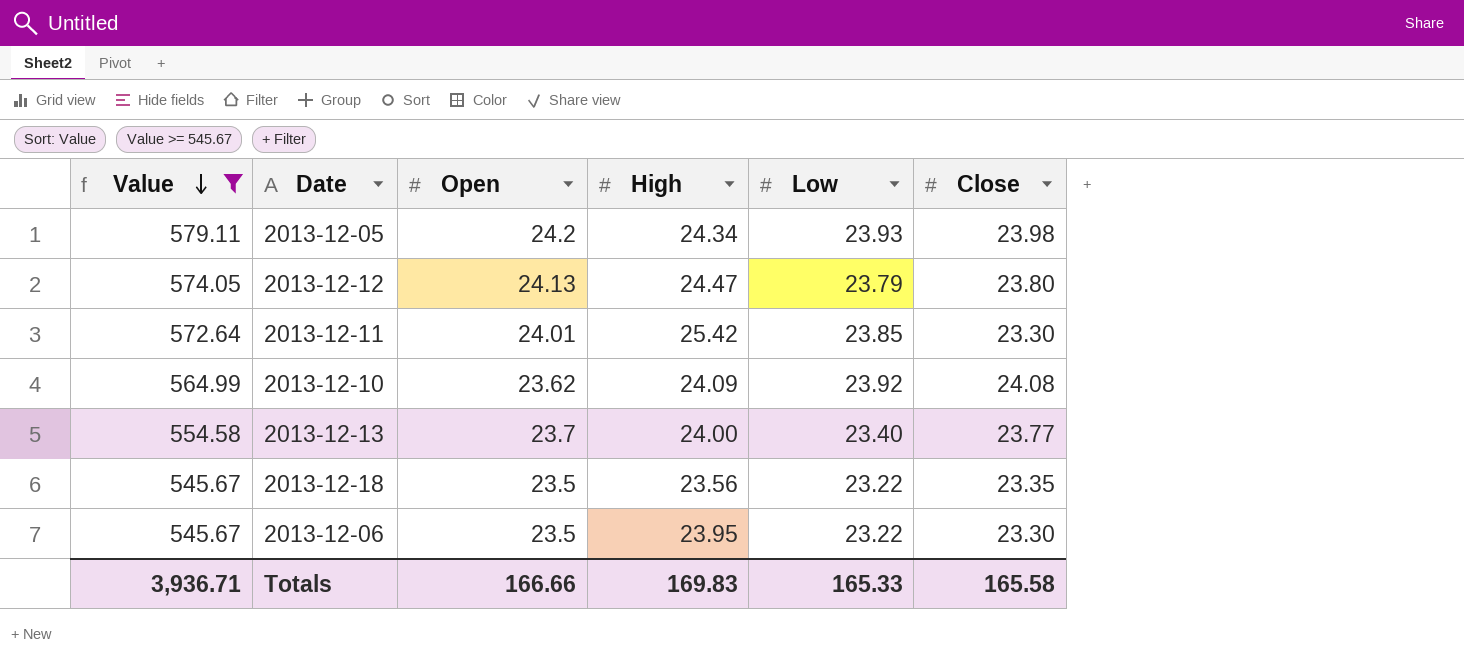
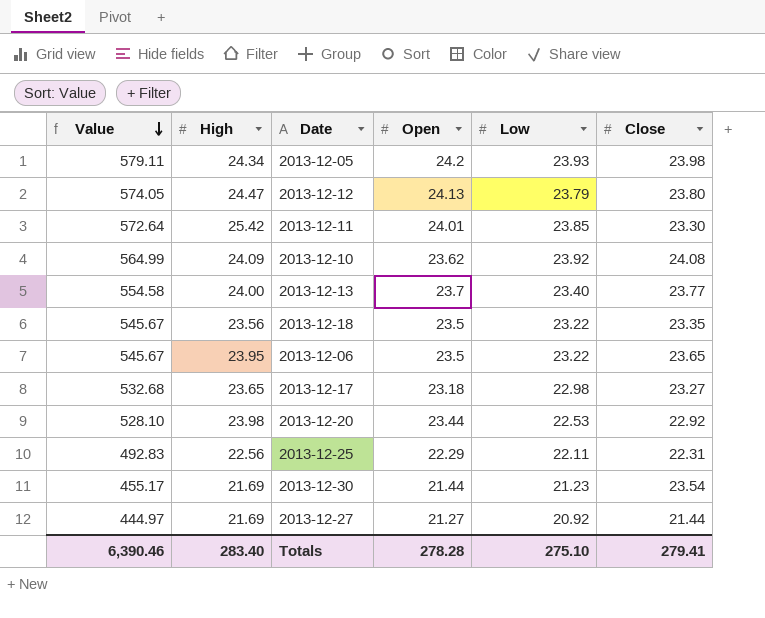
filter: Value >= 545.67 -> none
column High | position: 4 -> 2
2013-12-06 | Close: 23.30 -> 23.65
Totals | Value: 3,936.71 -> 6,390.46
Totals | High: 169.83 -> 283.40
Totals | Open: 166.66 -> 278.28
Totals | Low: 165.33 -> 275.10
Totals | Close: 165.58 -> 279.41

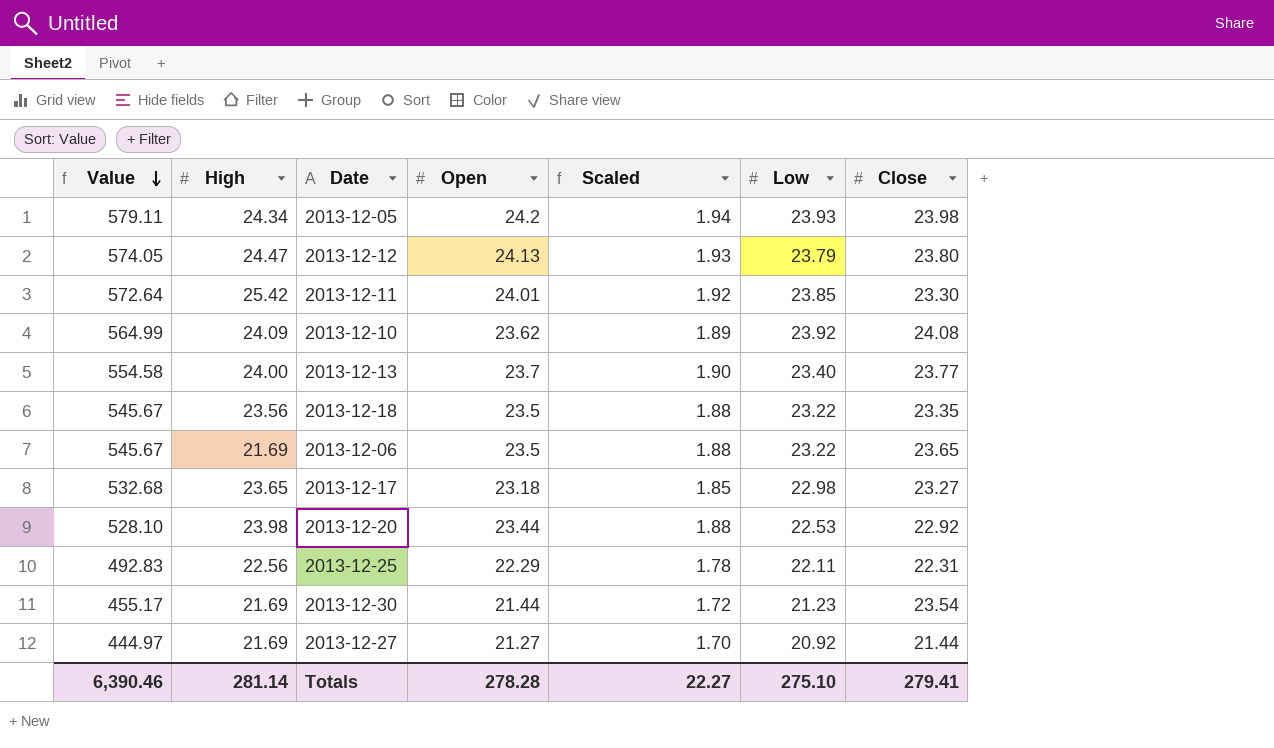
column Scaled | formula: none -> [Open] * 0.08
2013-12-06 | High: 23.95 -> 21.69
Totals | High: 283.40 -> 281.14

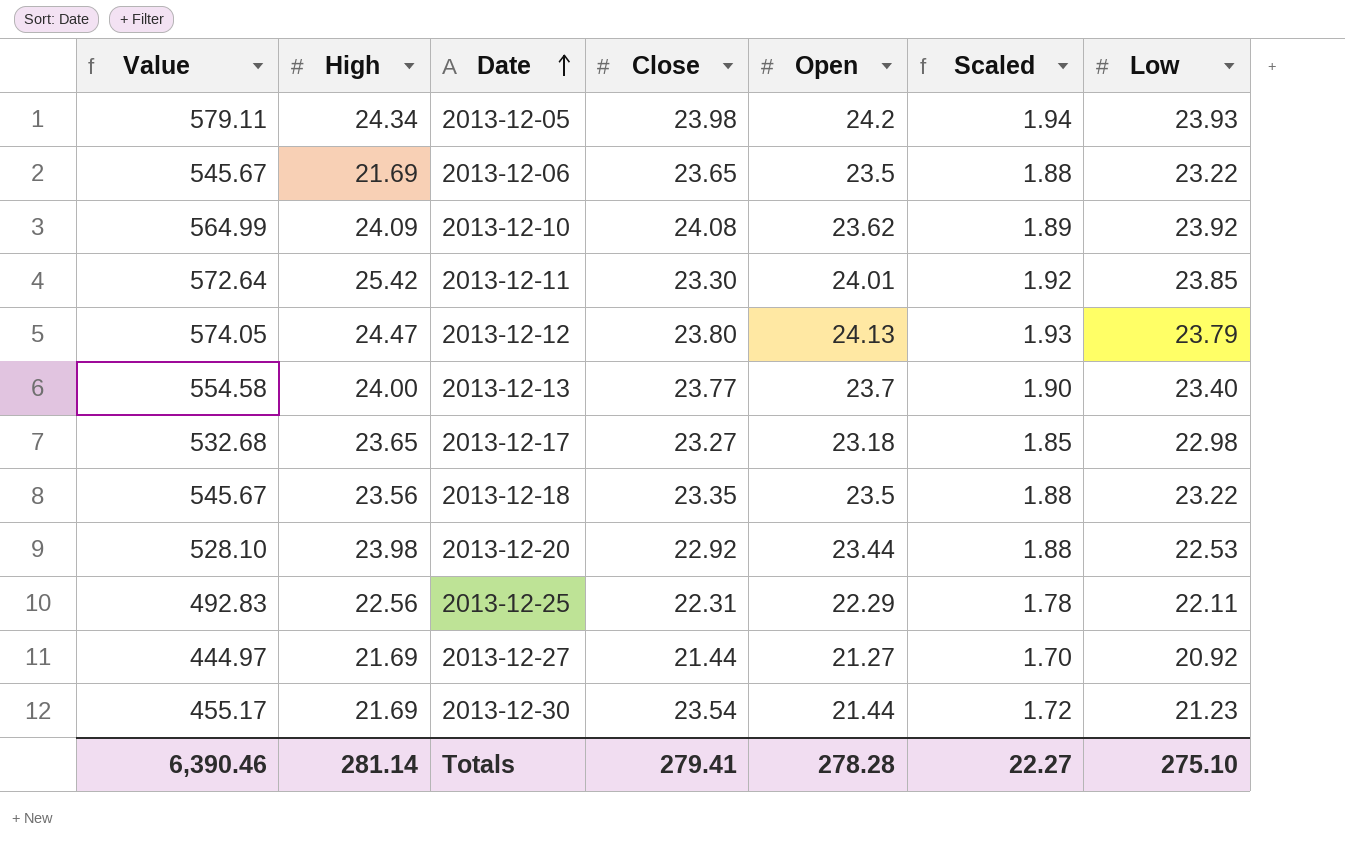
row order: Value descending -> Date ascending
column Close | position: 7 -> 4

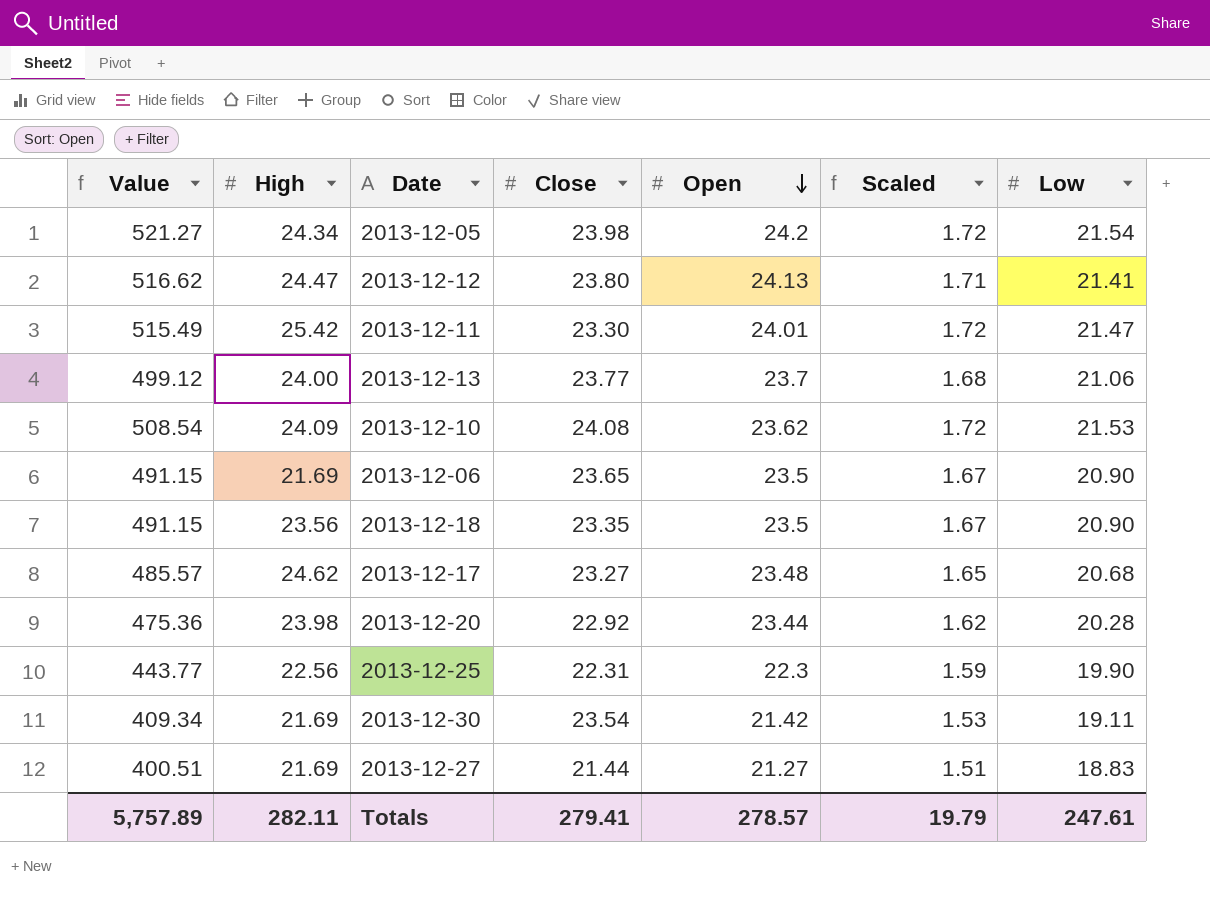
row order: Date ascending -> Open descending
column Scaled | formula: [Open] * 0.08 -> [Low] * 0.08
2013-12-05 | Value: 579.11 -> 521.27
2013-12-05 | Low: 23.93 -> 21.54
2013-12-12 | Value: 574.05 -> 516.62
2013-12-12 | Low: 23.79 -> 21.41
2013-12-11 | Value: 572.64 -> 515.49
2013-12-11 | Low: 23.85 -> 21.47
2013-12-13 | Value: 554.58 -> 499.12
2013-12-13 | Low: 23.40 -> 21.06
2013-12-10 | Value: 564.99 -> 508.54
2013-12-10 | Low: 23.92 -> 21.53
2013-12-06 | Value: 545.67 -> 491.15
2013-12-06 | Low: 23.22 -> 20.90
2013-12-18 | Value: 545.67 -> 491.15
2013-12-18 | Low: 23.22 -> 20.90
2013-12-17 | Value: 532.68 -> 485.57
2013-12-17 | High: 23.65 -> 24.62
2013-12-17 | Open: 23.18 -> 23.48
2013-12-17 | Low: 22.98 -> 20.68
2013-12-20 | Value: 528.10 -> 475.36
2013-12-20 | Low: 22.53 -> 20.28
2013-12-25 | Value: 492.83 -> 443.77
2013-12-25 | Open: 22.29 -> 22.3
2013-12-25 | Low: 22.11 -> 19.90
2013-12-30 | Value: 455.17 -> 409.34
2013-12-30 | Open: 21.44 -> 21.42
2013-12-30 | Low: 21.23 -> 19.11
2013-12-27 | Value: 444.97 -> 400.51
2013-12-27 | Low: 20.92 -> 18.83
Totals | Value: 6,390.46 -> 5,757.89
Totals | High: 281.14 -> 282.11
Totals | Open: 278.28 -> 278.57
Totals | Scaled: 22.27 -> 19.79
Totals | Low: 275.10 -> 247.61

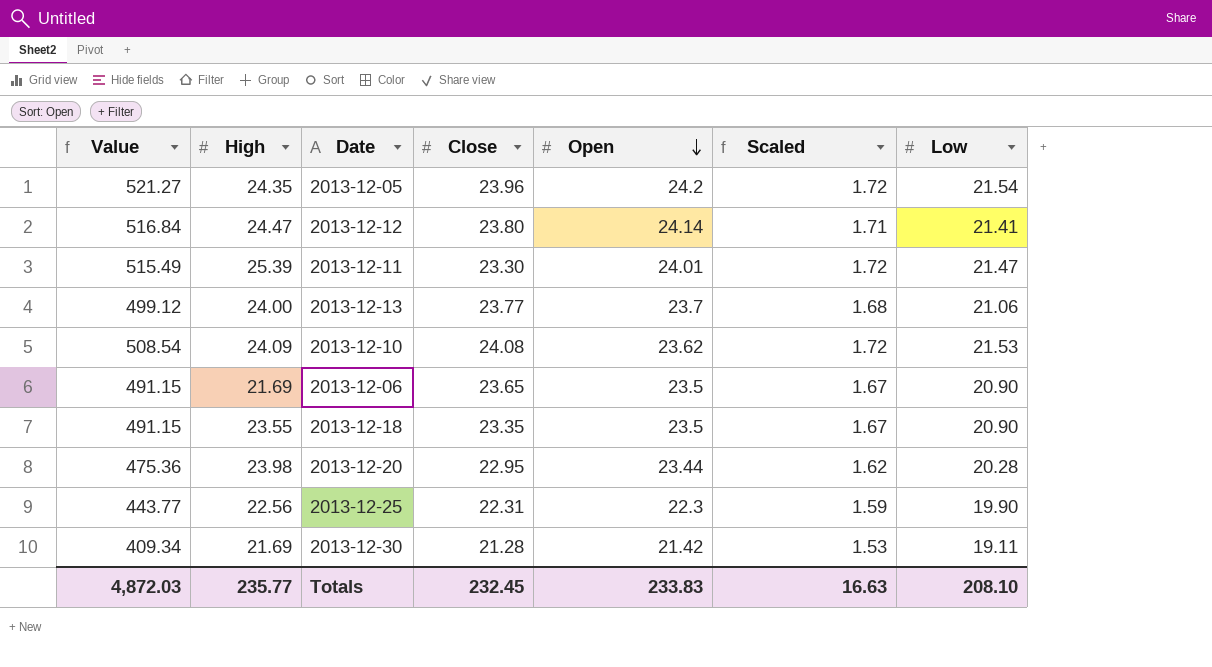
row 2013-12-17: 485.57 | 24.62 | 23.27 | 23.48 | 1.65 | 20.68 -> none
row 2013-12-27: 400.51 | 21.69 | 21.44 | 21.27 | 1.51 | 18.83 -> none
2013-12-05 | High: 24.34 -> 24.35
2013-12-05 | Close: 23.98 -> 23.96
2013-12-12 | Value: 516.62 -> 516.84
2013-12-12 | Open: 24.13 -> 24.14
2013-12-11 | High: 25.42 -> 25.39
2013-12-18 | High: 23.56 -> 23.55
2013-12-20 | Close: 22.92 -> 22.95
2013-12-30 | Close: 23.54 -> 21.28
Totals | Value: 5,757.89 -> 4,872.03
Totals | High: 282.11 -> 235.77
Totals | Close: 279.41 -> 232.45
Totals | Open: 278.57 -> 233.83
Totals | Scaled: 19.79 -> 16.63
Totals | Low: 247.61 -> 208.10

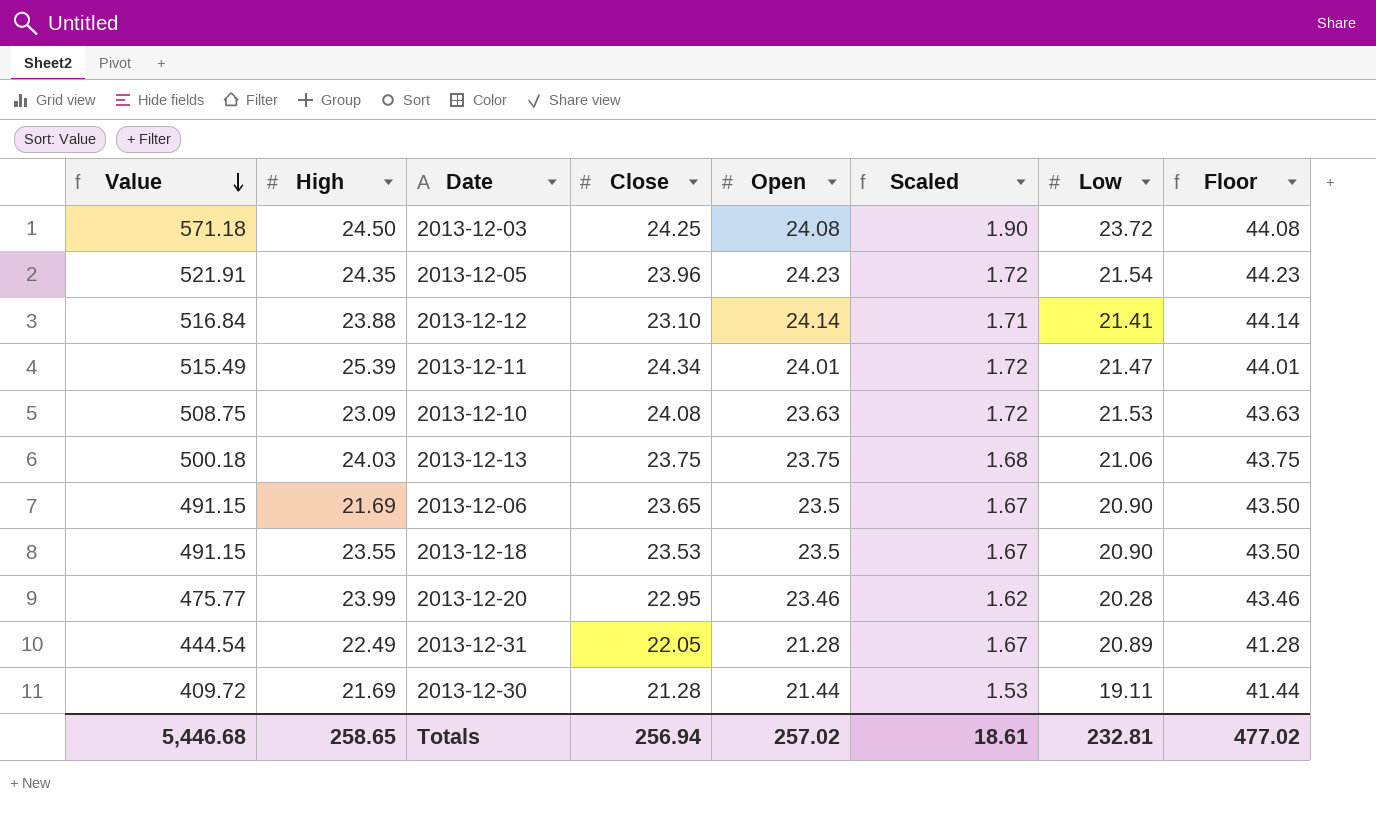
row order: Open descending -> Value descending
column Floor | formula: none -> [Open] + 20
row 2013-12-25: 443.77 | 22.56 | 22.31 | 22.3 | 1.59 | 19.90 -> none
row 2013-12-03: none -> 571.18 | 24.50 | 24.25 | 24.08 | 1.90 | 23.72 | 44.08
2013-12-05 | Value: 521.27 -> 521.91
2013-12-05 | Open: 24.2 -> 24.23
2013-12-12 | High: 24.47 -> 23.88
2013-12-12 | Close: 23.80 -> 23.10
2013-12-11 | Close: 23.30 -> 24.34
2013-12-10 | Value: 508.54 -> 508.75
2013-12-10 | High: 24.09 -> 23.09
2013-12-10 | Open: 23.62 -> 23.63
2013-12-13 | Value: 499.12 -> 500.18
2013-12-13 | High: 24.00 -> 24.03
2013-12-13 | Close: 23.77 -> 23.75
2013-12-13 | Open: 23.7 -> 23.75
2013-12-18 | Close: 23.35 -> 23.53
2013-12-20 | Value: 475.36 -> 475.77
2013-12-20 | High: 23.98 -> 23.99
2013-12-20 | Open: 23.44 -> 23.46
row 2013-12-31: none -> 444.54 | 22.49 | 22.05 | 21.28 | 1.67 | 20.89 | 41.28
2013-12-30 | Value: 409.34 -> 409.72
2013-12-30 | Open: 21.42 -> 21.44
Totals | Value: 4,872.03 -> 5,446.68
Totals | High: 235.77 -> 258.65
Totals | Close: 232.45 -> 256.94
Totals | Open: 233.83 -> 257.02
Totals | Scaled: 16.63 -> 18.61
Totals | Low: 208.10 -> 232.81

